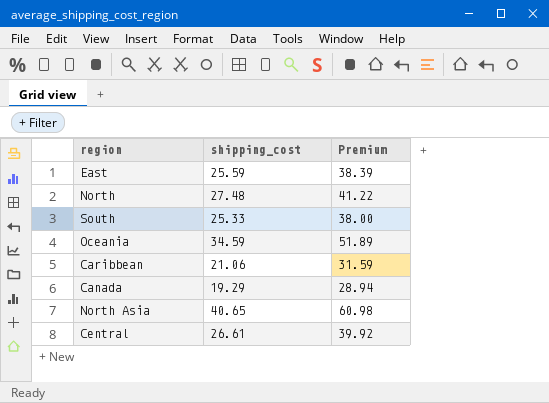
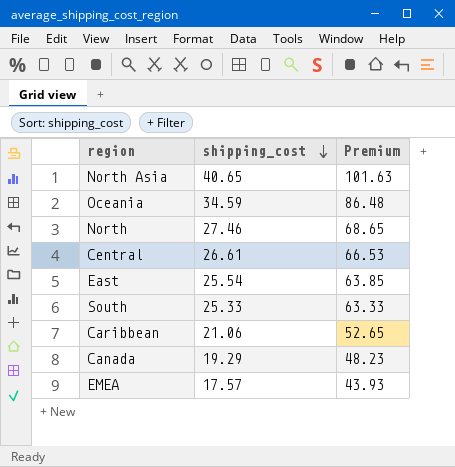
row order: none -> shipping_cost descending
column Premium | formula: [shipping_cost] * 1.5 -> [shipping_cost] * 2.5
North | shipping_cost: 27.48 -> 27.46
East | shipping_cost: 25.59 -> 25.54
row EMEA: none -> 17.57 | 43.93

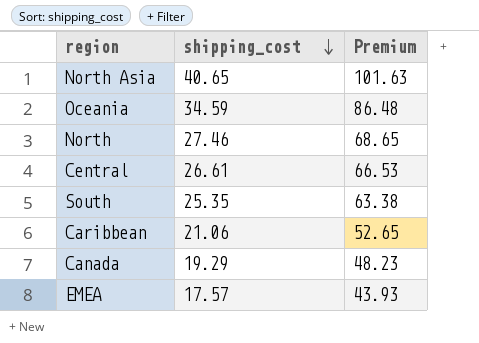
row East: 25.54 | 63.85 -> none
South | shipping_cost: 25.33 -> 25.35
South | Premium: 63.33 -> 63.38

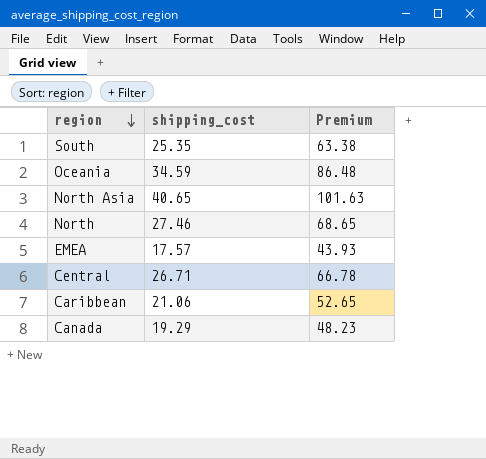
row order: shipping_cost descending -> region descending
Central | shipping_cost: 26.61 -> 26.71
Central | Premium: 66.53 -> 66.78

